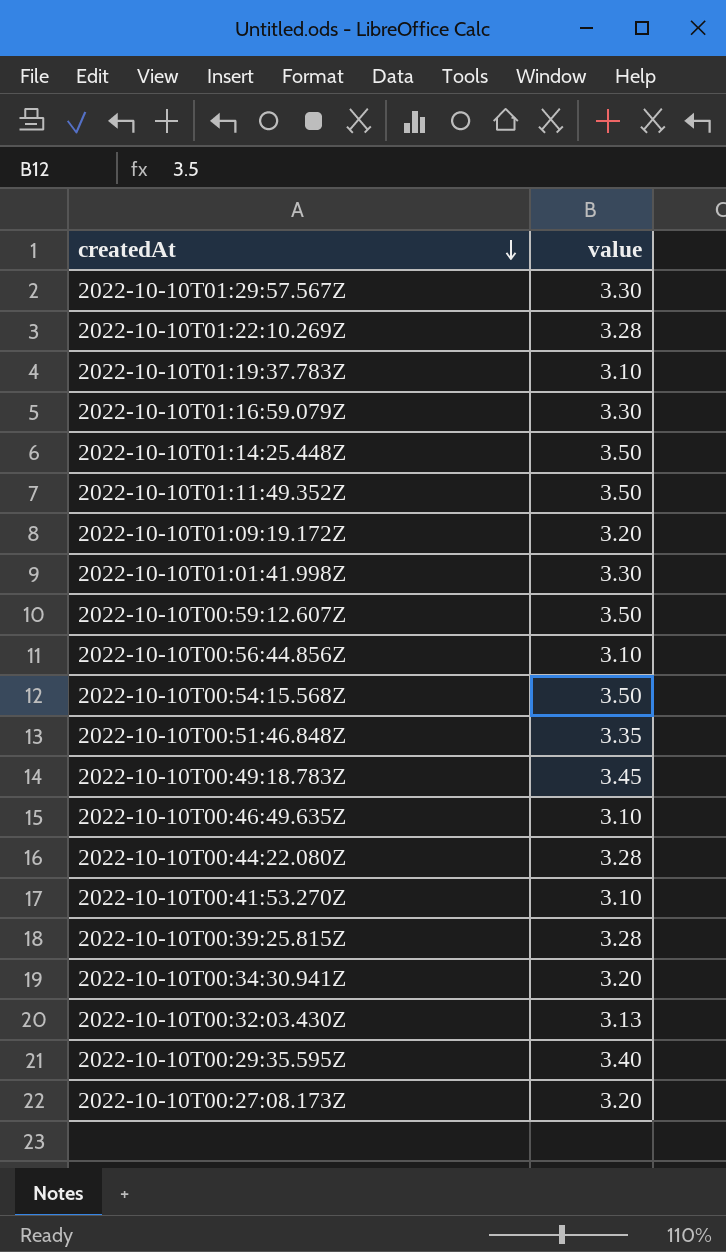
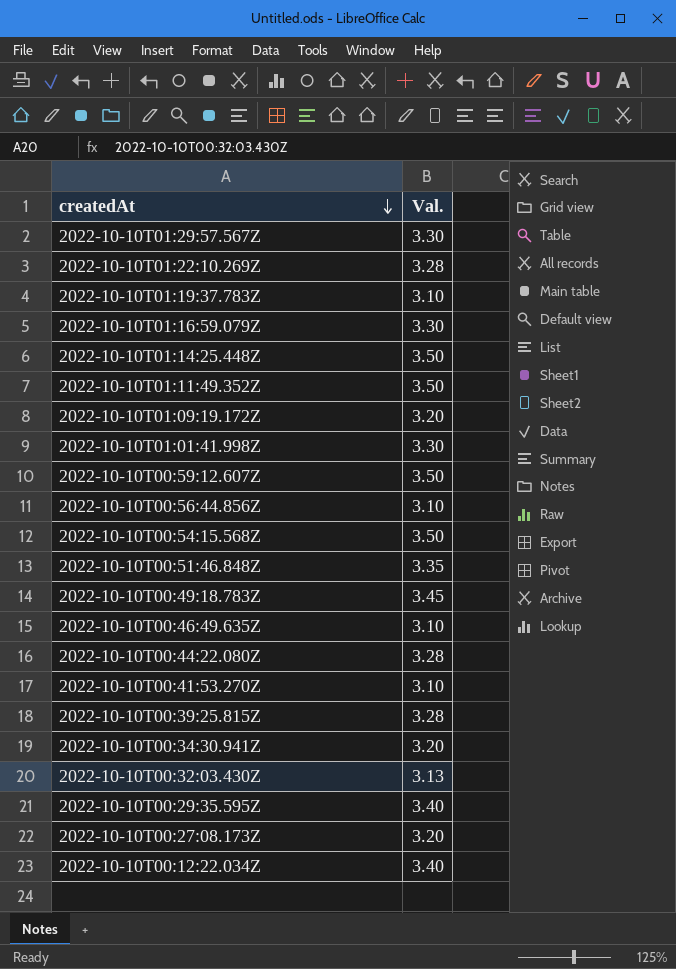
column name: value -> Val.
row 2022-10-10T00:12:22.034Z: none -> 3.40

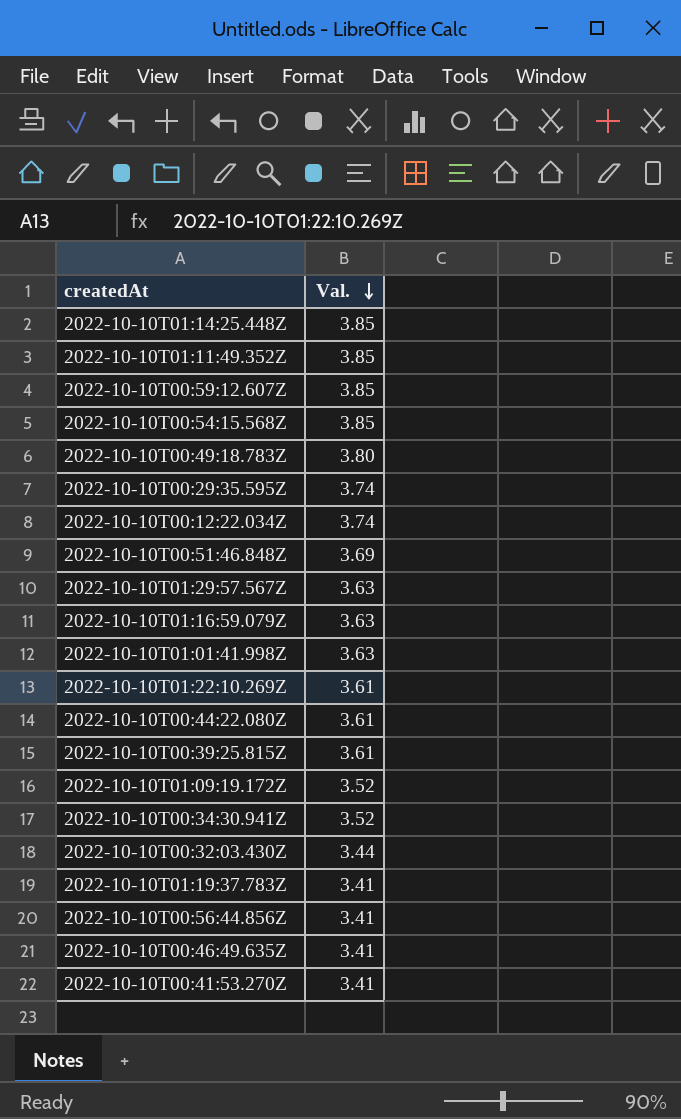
row order: createdAt descending -> Val. descending
row 2022-10-10T00:27:08.173Z: 3.20 -> none
2022-10-10T01:14:25.448Z | Val.: 3.50 -> 3.85
2022-10-10T01:11:49.352Z | Val.: 3.50 -> 3.85
2022-10-10T00:59:12.607Z | Val.: 3.50 -> 3.85
2022-10-10T00:54:15.568Z | Val.: 3.50 -> 3.85
2022-10-10T00:49:18.783Z | Val.: 3.45 -> 3.80
2022-10-10T00:29:35.595Z | Val.: 3.40 -> 3.74
2022-10-10T00:12:22.034Z | Val.: 3.40 -> 3.74
2022-10-10T00:51:46.848Z | Val.: 3.35 -> 3.69
2022-10-10T01:29:57.567Z | Val.: 3.30 -> 3.63
2022-10-10T01:16:59.079Z | Val.: 3.30 -> 3.63
2022-10-10T01:01:41.998Z | Val.: 3.30 -> 3.63
2022-10-10T01:22:10.269Z | Val.: 3.28 -> 3.61
2022-10-10T00:44:22.080Z | Val.: 3.28 -> 3.61
2022-10-10T00:39:25.815Z | Val.: 3.28 -> 3.61
2022-10-10T01:09:19.172Z | Val.: 3.20 -> 3.52
2022-10-10T00:34:30.941Z | Val.: 3.20 -> 3.52
2022-10-10T00:32:03.430Z | Val.: 3.13 -> 3.44
2022-10-10T01:19:37.783Z | Val.: 3.10 -> 3.41
2022-10-10T00:56:44.856Z | Val.: 3.10 -> 3.41
2022-10-10T00:46:49.635Z | Val.: 3.10 -> 3.41
2022-10-10T00:41:53.270Z | Val.: 3.10 -> 3.41

